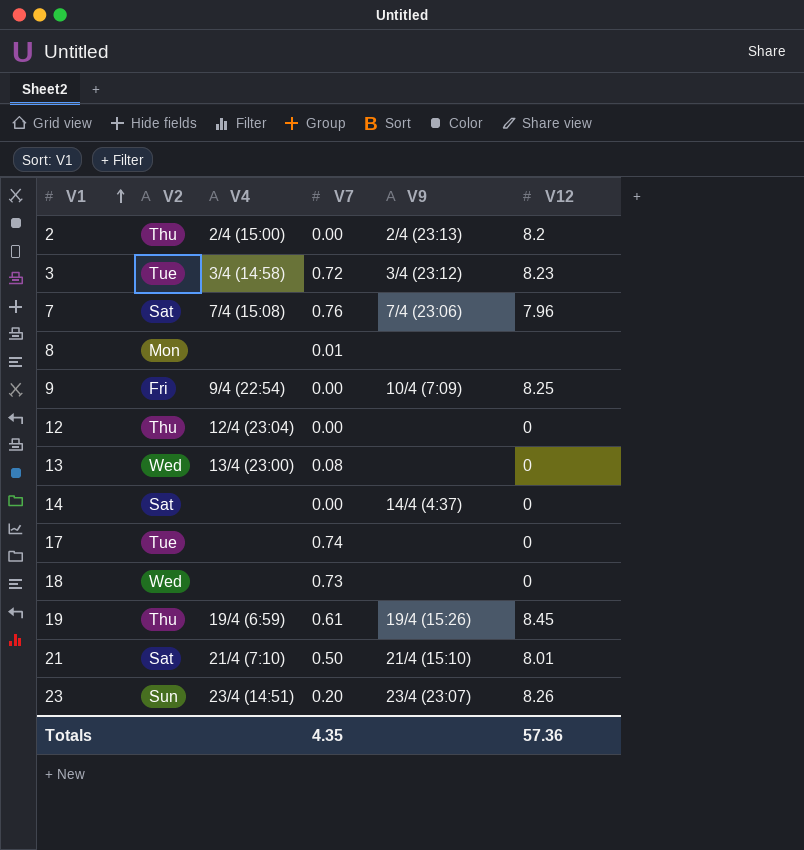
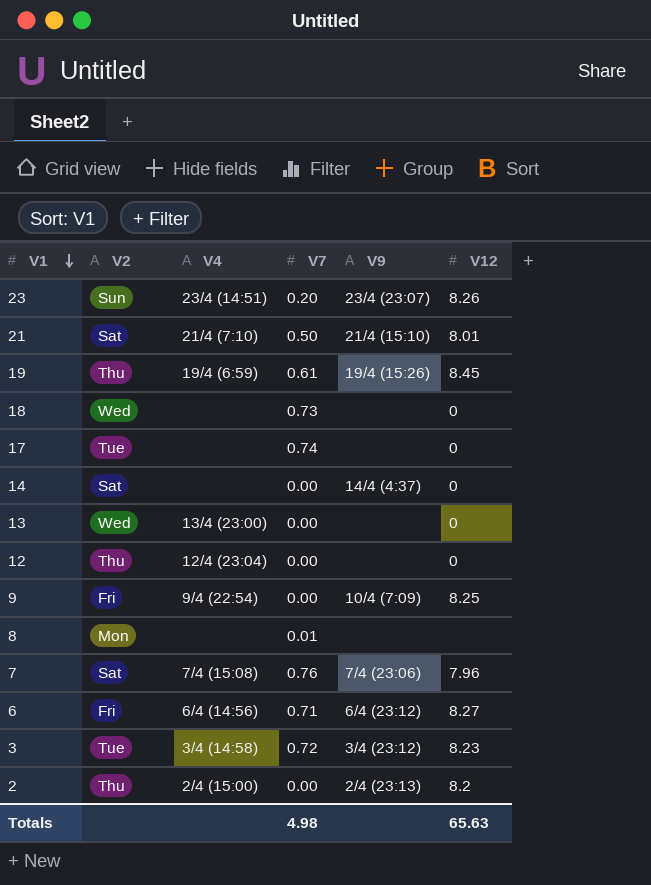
row order: V1 ascending -> V1 descending
13 | V7: 0.08 -> 0.00
row 6: none -> Fri | 6/4 (14:56) | 0.71 | 6/4 (23:12) | 8.27
Totals | V7: 4.35 -> 4.98
Totals | V12: 57.36 -> 65.63

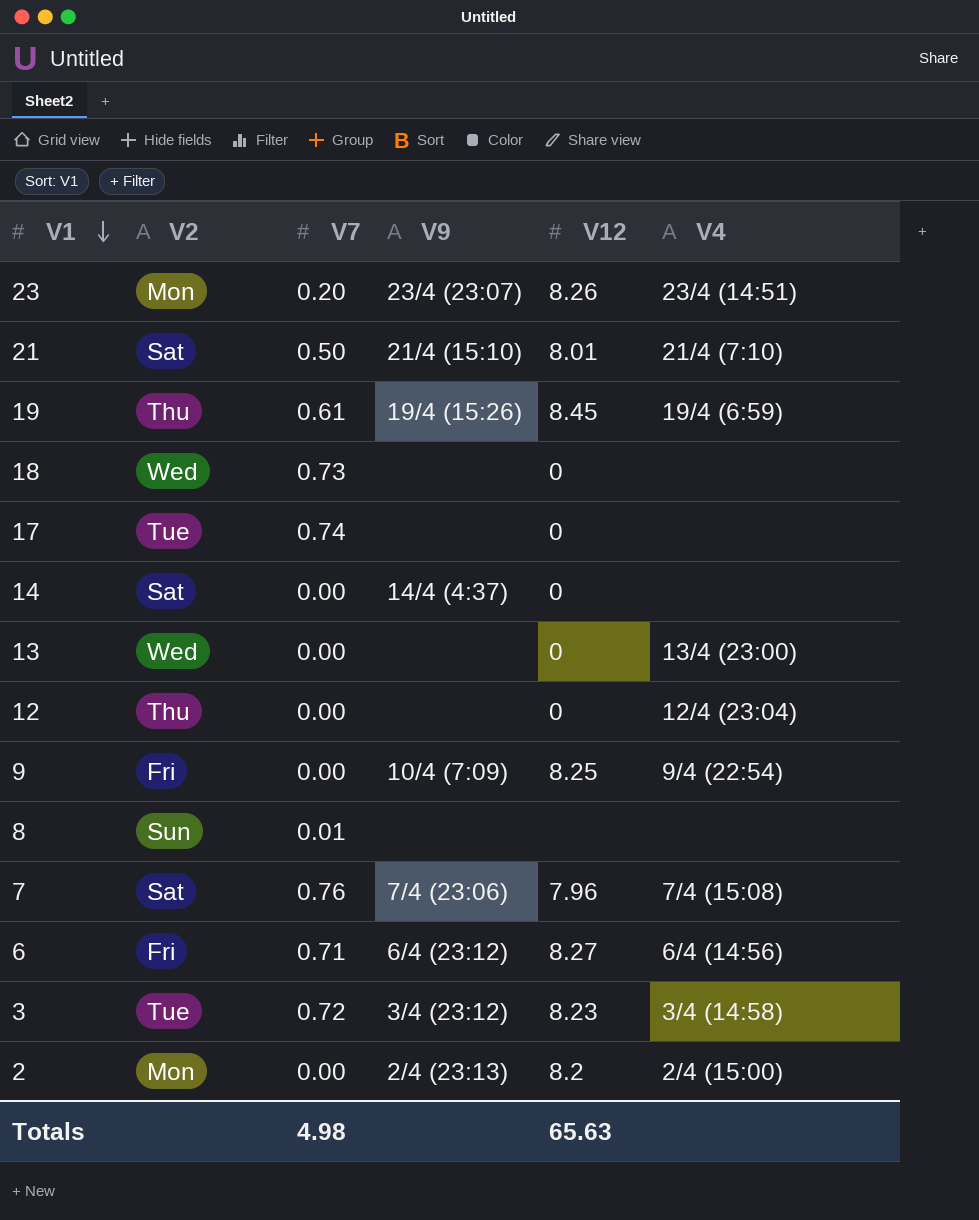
column V4 | position: 3 -> 6
23 | V2: Sun -> Mon
8 | V2: Mon -> Sun
2 | V2: Thu -> Mon

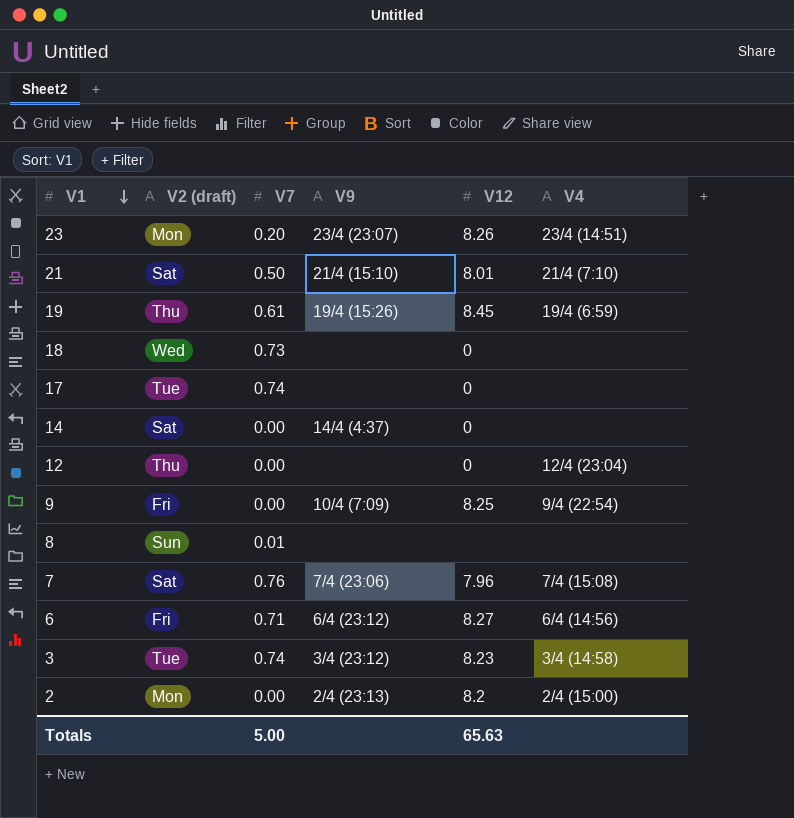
column name: V2 -> V2 (draft)
row 13: Wed | 0.00 | none | 0 | 13/4 (23:00) -> none
3 | V7: 0.72 -> 0.74
Totals | V7: 4.98 -> 5.00

